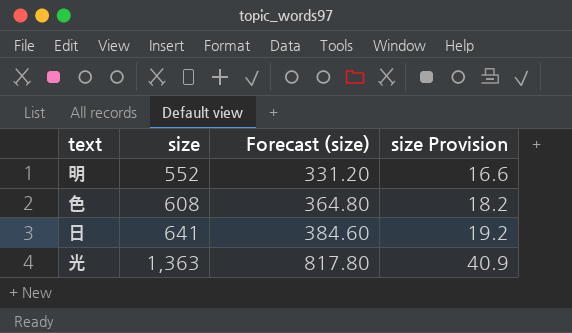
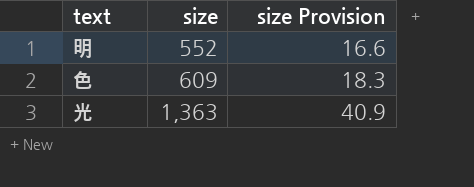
column Forecast (size) | formula: [size] * 0.6 -> none
row 日: 641 | 384.60 | 19.2 -> none
色 | size: 608 -> 609
色 | size Provision: 18.2 -> 18.3

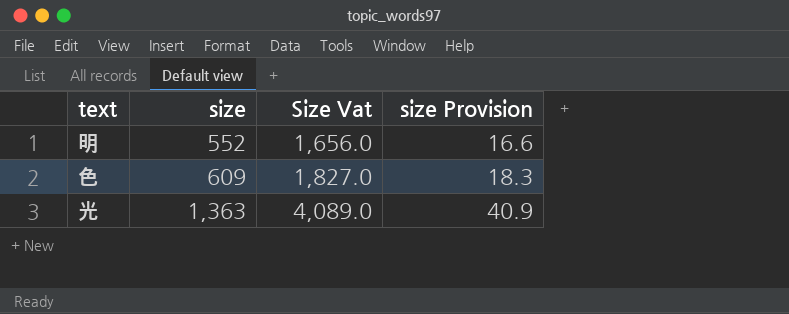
column Size Vat | formula: none -> [size] * 3

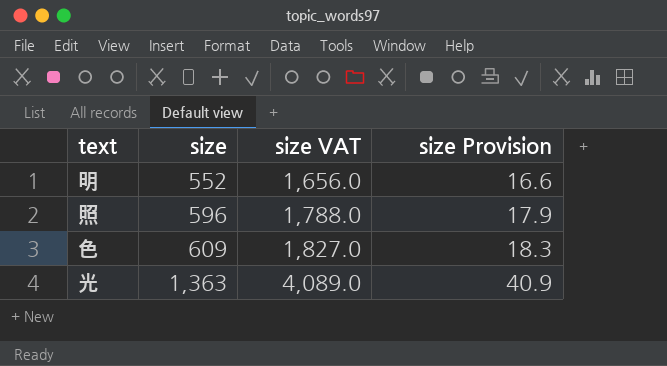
column name: Size Vat -> size VAT
row 照: none -> 596 | 1,788.0 | 17.9

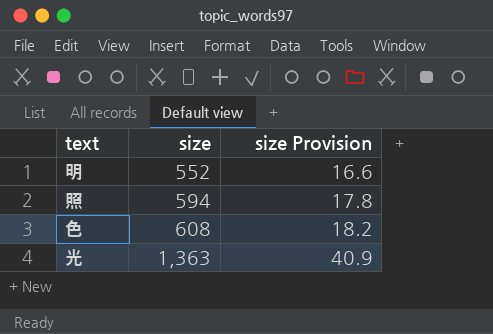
column size VAT | formula: [size] * 3 -> none
照 | size: 596 -> 594
照 | size Provision: 17.9 -> 17.8
色 | size: 609 -> 608
色 | size Provision: 18.3 -> 18.2

